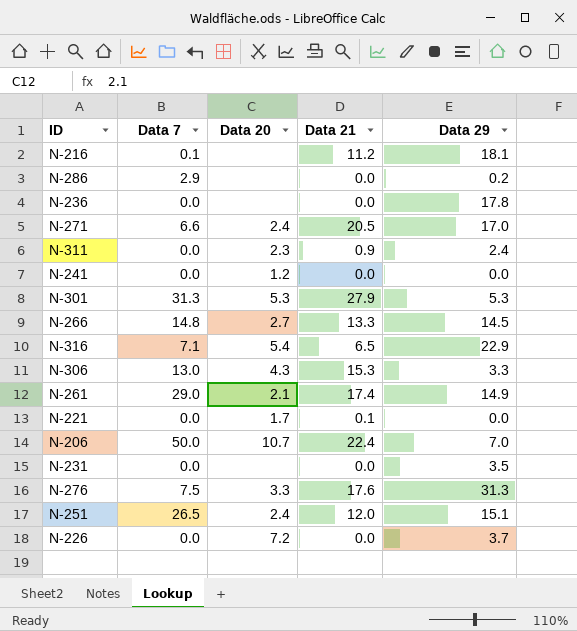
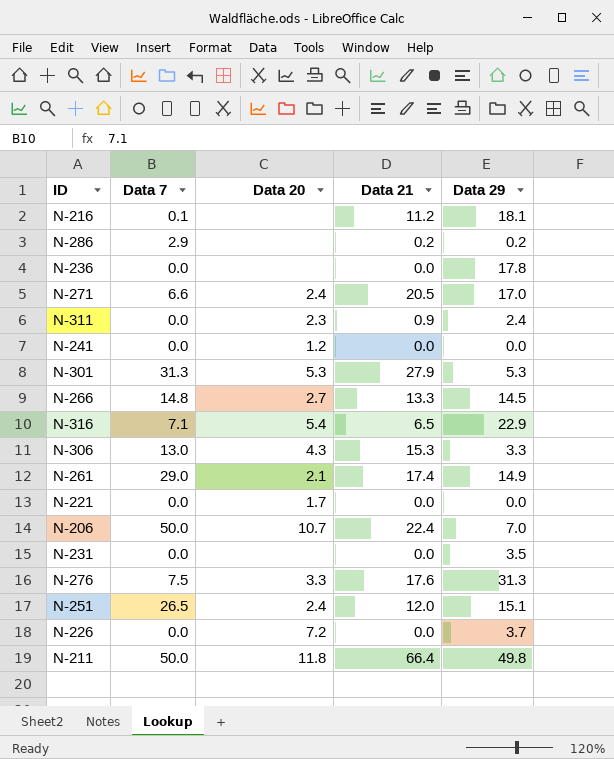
N-286 | Data 21: 0.0 -> 0.2
N-221 | Data 21: 0.1 -> 0.0
row N-211: none -> 50.0 | 11.8 | 66.4 | 49.8

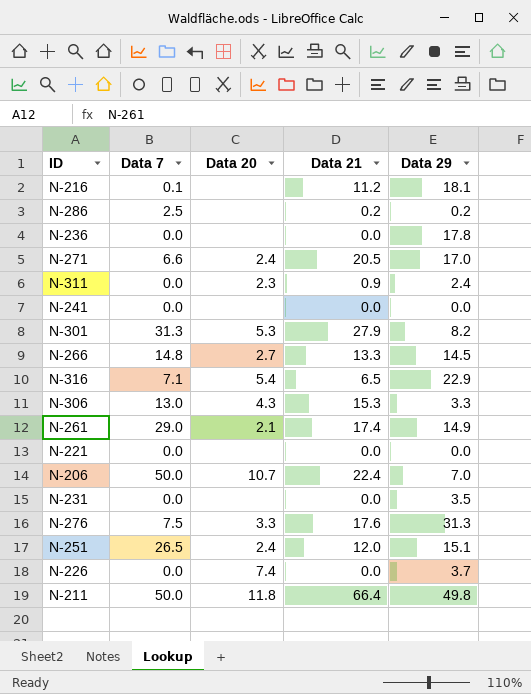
N-286 | Data 7: 2.9 -> 2.5
N-241 | Data 20: 1.2 -> none
N-301 | Data 29: 5.3 -> 8.2
N-221 | Data 20: 1.7 -> none
N-226 | Data 20: 7.2 -> 7.4

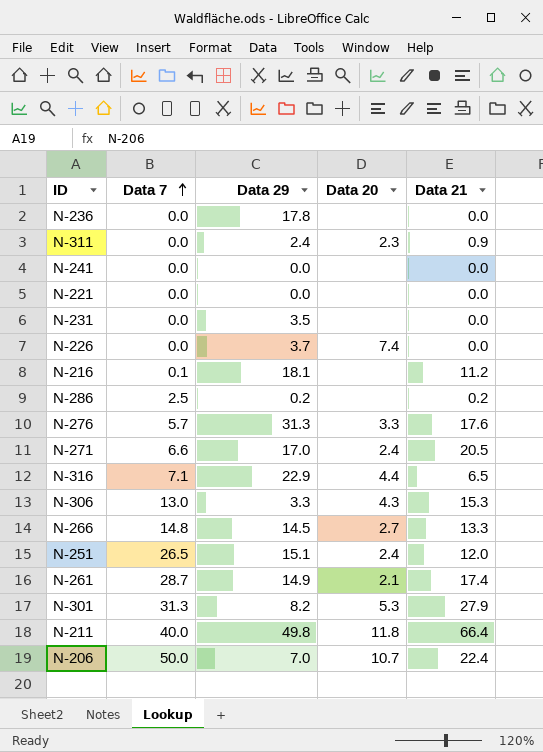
row order: none -> Data 7 ascending
column Data 29 | position: 5 -> 3
N-276 | Data 7: 7.5 -> 5.7
N-316 | Data 20: 5.4 -> 4.4
N-261 | Data 7: 29.0 -> 28.7
N-211 | Data 7: 50.0 -> 40.0

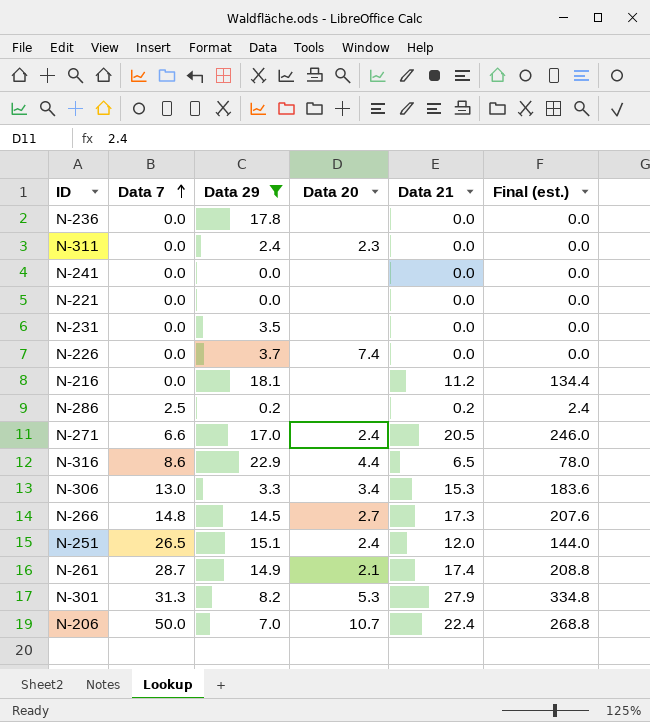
filter: none -> Data 29 <= 22.9
column Final (est.) | formula: none -> [Data 21] * 12
N-311 | Data 21: 0.9 -> 0.0
N-216 | Data 7: 0.1 -> 0.0
N-316 | Data 7: 7.1 -> 8.6
N-306 | Data 20: 4.3 -> 3.4
N-266 | Data 21: 13.3 -> 17.3

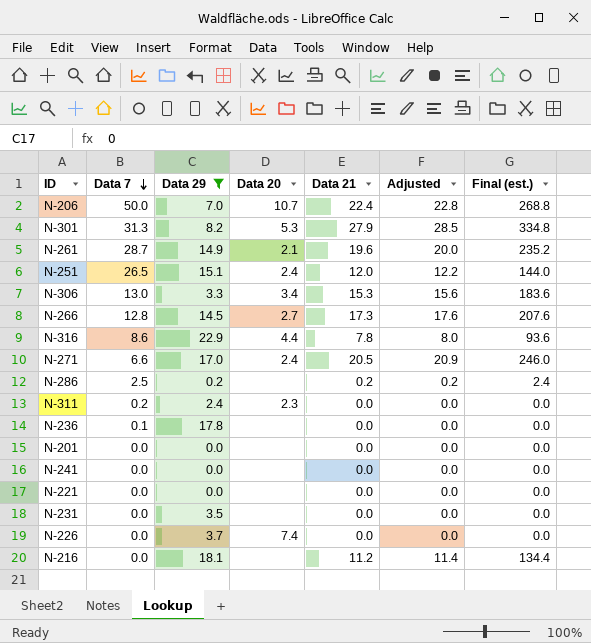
row order: Data 7 ascending -> Data 7 descending
column Adjusted | formula: none -> [Data 21] * 1.02
N-261 | Data 21: 17.4 -> 19.6
N-261 | Final (est.): 208.8 -> 235.2
N-266 | Data 7: 14.8 -> 12.8
N-316 | Data 21: 6.5 -> 7.8
N-316 | Final (est.): 78.0 -> 93.6
N-311 | Data 7: 0.0 -> 0.2
N-236 | Data 7: 0.0 -> 0.1
row N-201: none -> 0.0 | 0.0 | none | 0.0 | 0.0 | 0.0

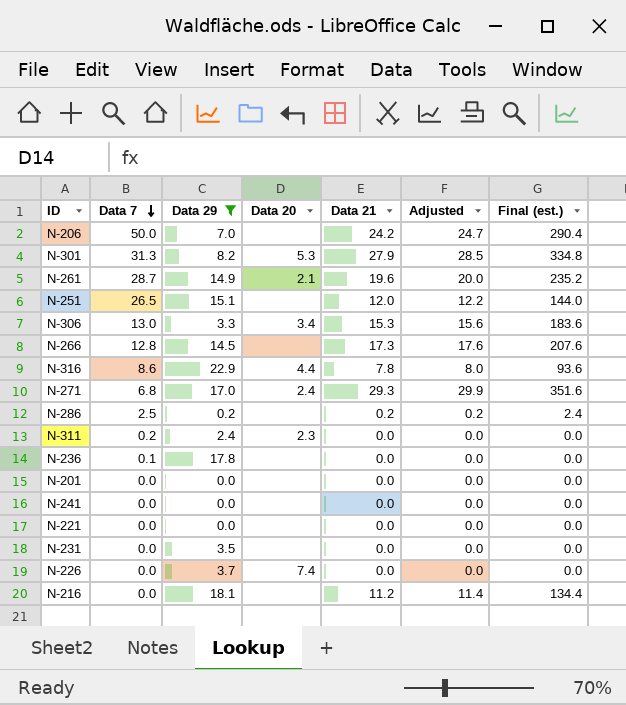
N-206 | Data 20: 10.7 -> none
N-206 | Data 21: 22.4 -> 24.2
N-206 | Adjusted: 22.8 -> 24.7
N-206 | Final (est.): 268.8 -> 290.4
N-251 | Data 20: 2.4 -> none
N-266 | Data 20: 2.7 -> none
N-271 | Data 7: 6.6 -> 6.8
N-271 | Data 21: 20.5 -> 29.3
N-271 | Adjusted: 20.9 -> 29.9
N-271 | Final (est.): 246.0 -> 351.6

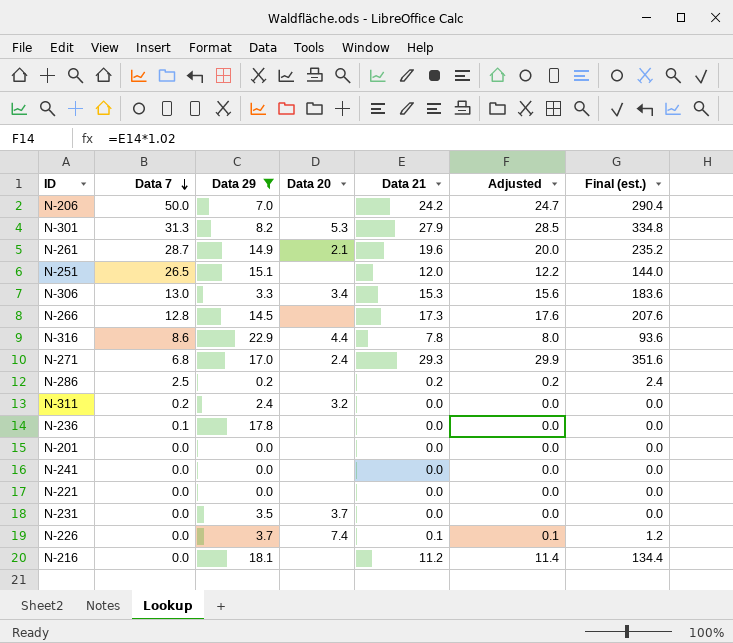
N-311 | Data 20: 2.3 -> 3.2
N-231 | Data 20: none -> 3.7
N-226 | Data 21: 0.0 -> 0.1
N-226 | Adjusted: 0.0 -> 0.1
N-226 | Final (est.): 0.0 -> 1.2

